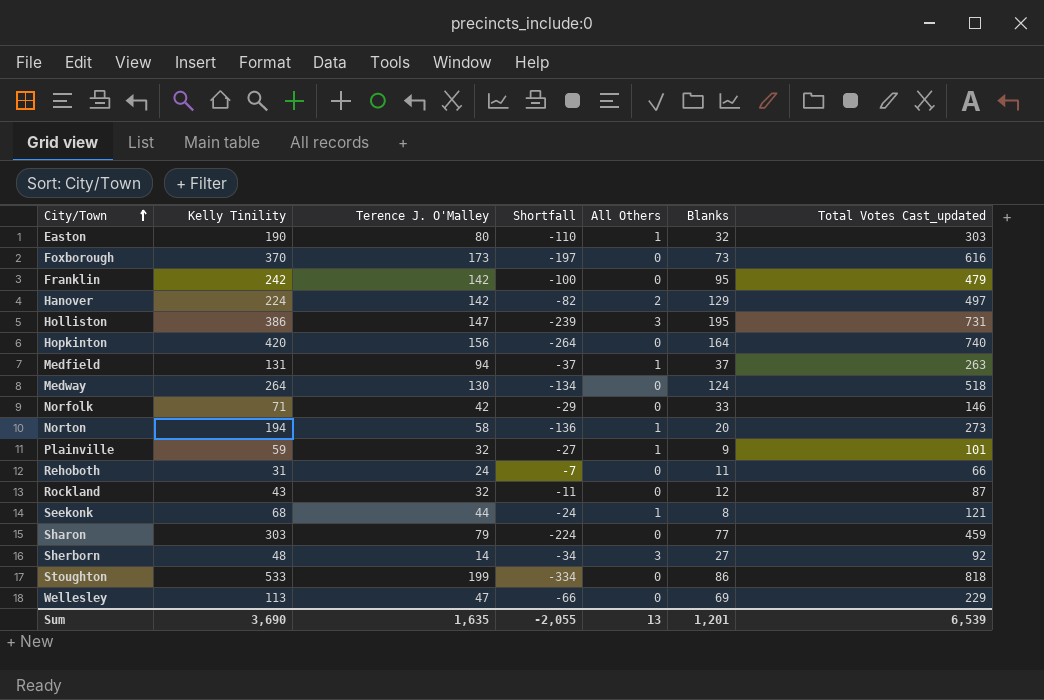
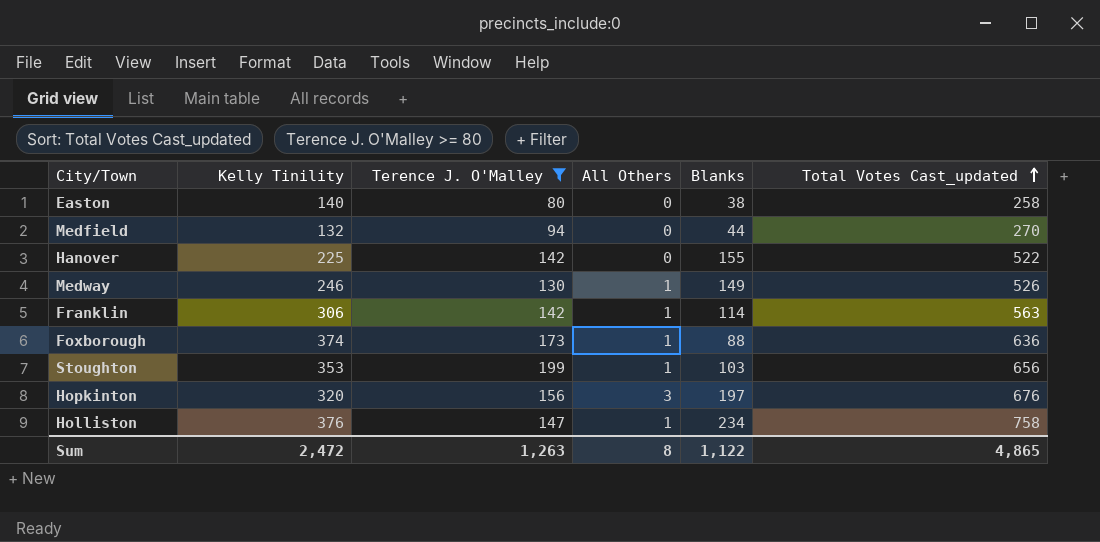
filter: none -> Terence J. O'Malley >= 80
row order: City/Town ascending -> Total Votes Cast_updated ascending
column Shortfall | formula: [Terence J. O'Malley] - [Kelly Tinility] -> none
Easton | Kelly Tinility: 190 -> 140
Easton | All Others: 1 -> 0
Easton | Blanks: 32 -> 38
Easton | Total Votes Cast_updated: 303 -> 258
Medfield | Kelly Tinility: 131 -> 132
Medfield | All Others: 1 -> 0
Medfield | Blanks: 37 -> 44
Medfield | Total Votes Cast_updated: 263 -> 270
Hanover | Kelly Tinility: 224 -> 225
Hanover | All Others: 2 -> 0
Hanover | Blanks: 129 -> 155
Hanover | Total Votes Cast_updated: 497 -> 522
Medway | Kelly Tinility: 264 -> 246
Medway | All Others: 0 -> 1
Medway | Blanks: 124 -> 149
Medway | Total Votes Cast_updated: 518 -> 526
Franklin | Kelly Tinility: 242 -> 306
Franklin | All Others: 0 -> 1
Franklin | Blanks: 95 -> 114
Franklin | Total Votes Cast_updated: 479 -> 563
Foxborough | Kelly Tinility: 370 -> 374
Foxborough | All Others: 0 -> 1
Foxborough | Blanks: 73 -> 88
Foxborough | Total Votes Cast_updated: 616 -> 636
Stoughton | Kelly Tinility: 533 -> 353
Stoughton | All Others: 0 -> 1
Stoughton | Blanks: 86 -> 103
Stoughton | Total Votes Cast_updated: 818 -> 656
Hopkinton | Kelly Tinility: 420 -> 320
Hopkinton | All Others: 0 -> 3
Hopkinton | Blanks: 164 -> 197
Hopkinton | Total Votes Cast_updated: 740 -> 676
Holliston | Kelly Tinility: 386 -> 376
Holliston | All Others: 3 -> 1
Holliston | Blanks: 195 -> 234
Holliston | Total Votes Cast_updated: 731 -> 758
Sum | Kelly Tinility: 3,690 -> 2,472
Sum | Terence J. O'Malley: 1,635 -> 1,263
Sum | All Others: 13 -> 8
Sum | Blanks: 1,201 -> 1,122
Sum | Total Votes Cast_updated: 6,539 -> 4,865

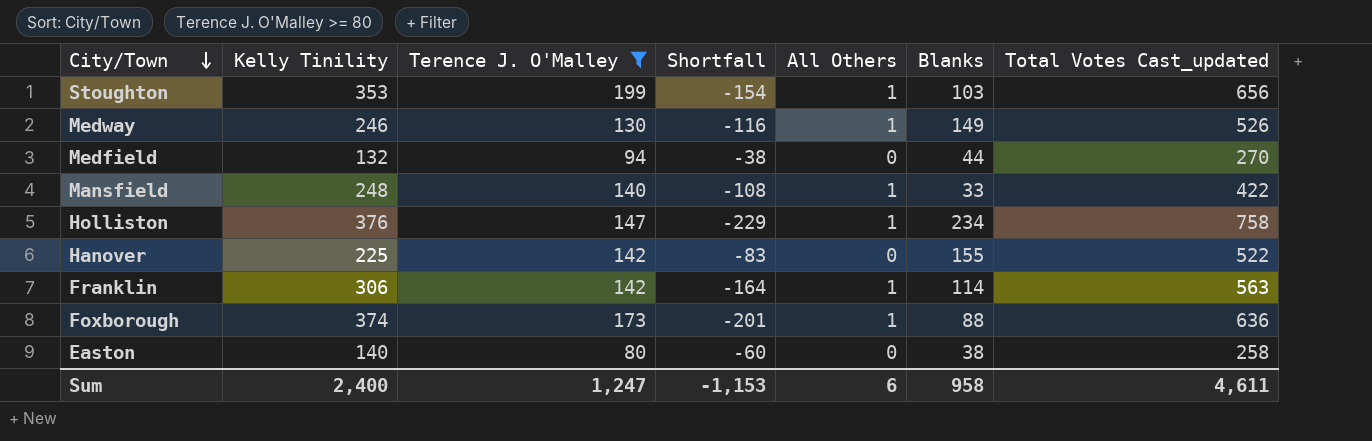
row order: Total Votes Cast_updated ascending -> City/Town descending
column Shortfall | formula: none -> [Terence J. O'Malley] - [Kelly Tinility]
row Hopkinton: 320 | 156 | 3 | 197 | 676 -> none
row Mansfield: none -> 248 | 140 | -108 | 1 | 33 | 422
Sum | Kelly Tinility: 2,472 -> 2,400
Sum | Terence J. O'Malley: 1,263 -> 1,247
Sum | All Others: 8 -> 6
Sum | Blanks: 1,122 -> 958
Sum | Total Votes Cast_updated: 4,865 -> 4,611

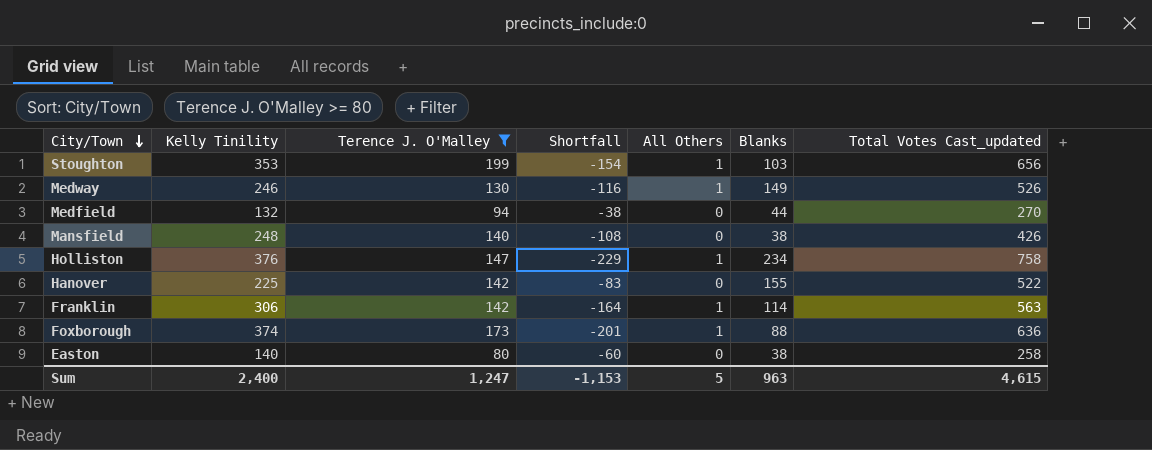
Mansfield | All Others: 1 -> 0
Mansfield | Blanks: 33 -> 38
Mansfield | Total Votes Cast_updated: 422 -> 426
Sum | All Others: 6 -> 5
Sum | Blanks: 958 -> 963
Sum | Total Votes Cast_updated: 4,611 -> 4,615

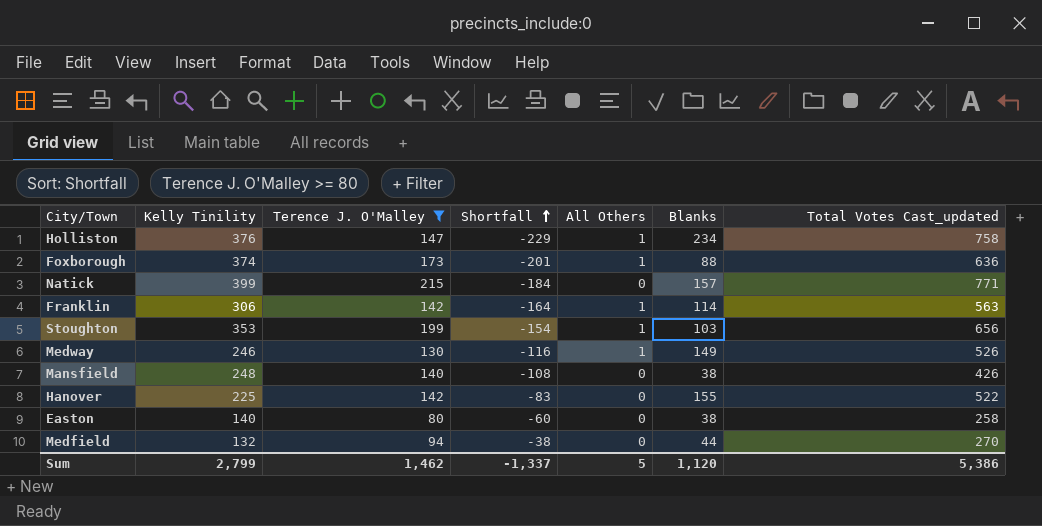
row order: City/Town descending -> Shortfall ascending
row Natick: none -> 399 | 215 | -184 | 0 | 157 | 771
Sum | Kelly Tinility: 2,400 -> 2,799
Sum | Terence J. O'Malley: 1,247 -> 1,462
Sum | Shortfall: -1,153 -> -1,337
Sum | Blanks: 963 -> 1,120
Sum | Total Votes Cast_updated: 4,615 -> 5,386

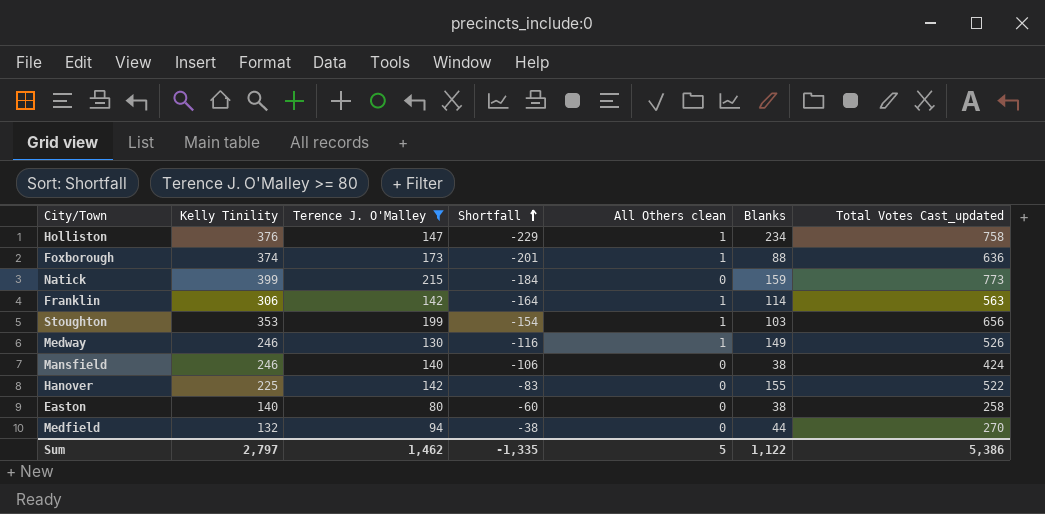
column name: All Others -> All Others clean
Natick | Blanks: 157 -> 159
Natick | Total Votes Cast_updated: 771 -> 773
Mansfield | Kelly Tinility: 248 -> 246
Mansfield | Shortfall: -108 -> -106
Mansfield | Total Votes Cast_updated: 426 -> 424
Sum | Kelly Tinility: 2,799 -> 2,797
Sum | Shortfall: -1,337 -> -1,335
Sum | Blanks: 1,120 -> 1,122

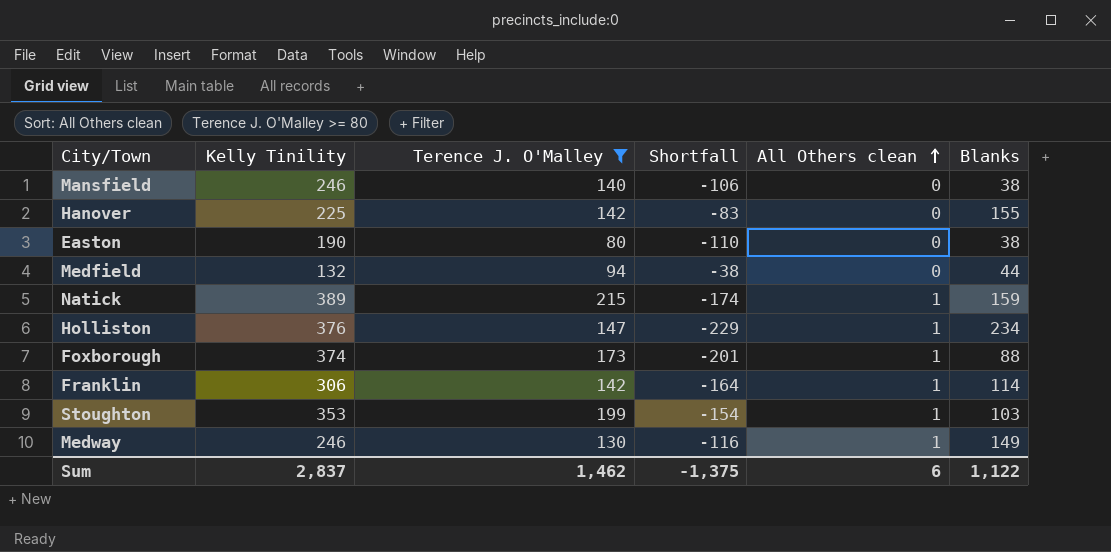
row order: Shortfall ascending -> All Others clean ascending
column Total Votes Cast_updated | formula: [Kelly Tinility] + [Terence J. O'Malley] + [All Others clean] + [Blanks] -> none
Easton | Kelly Tinility: 140 -> 190
Easton | Shortfall: -60 -> -110
Natick | Kelly Tinility: 399 -> 389
Natick | Shortfall: -184 -> -174
Natick | All Others clean: 0 -> 1
Sum | Kelly Tinility: 2,797 -> 2,837
Sum | Shortfall: -1,335 -> -1,375
Sum | All Others clean: 5 -> 6

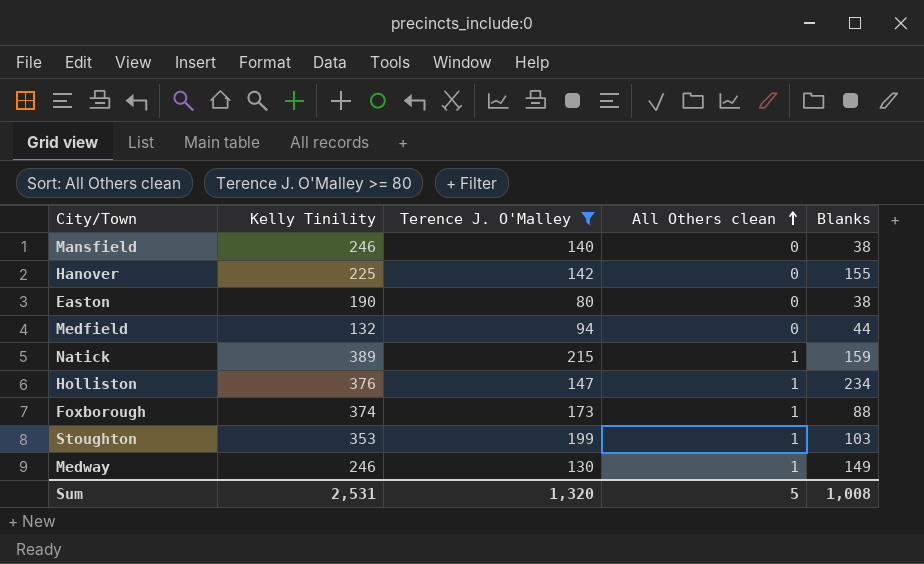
column Shortfall | formula: [Terence J. O'Malley] - [Kelly Tinility] -> none
row Franklin: 306 | 142 | -164 | 1 | 114 -> none
Sum | Kelly Tinility: 2,837 -> 2,531
Sum | Terence J. O'Malley: 1,462 -> 1,320
Sum | All Others clean: 6 -> 5
Sum | Blanks: 1,122 -> 1,008

